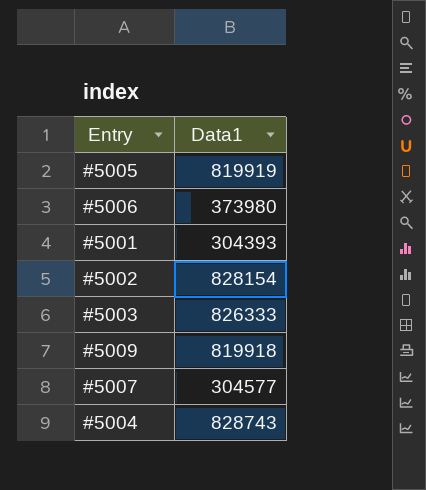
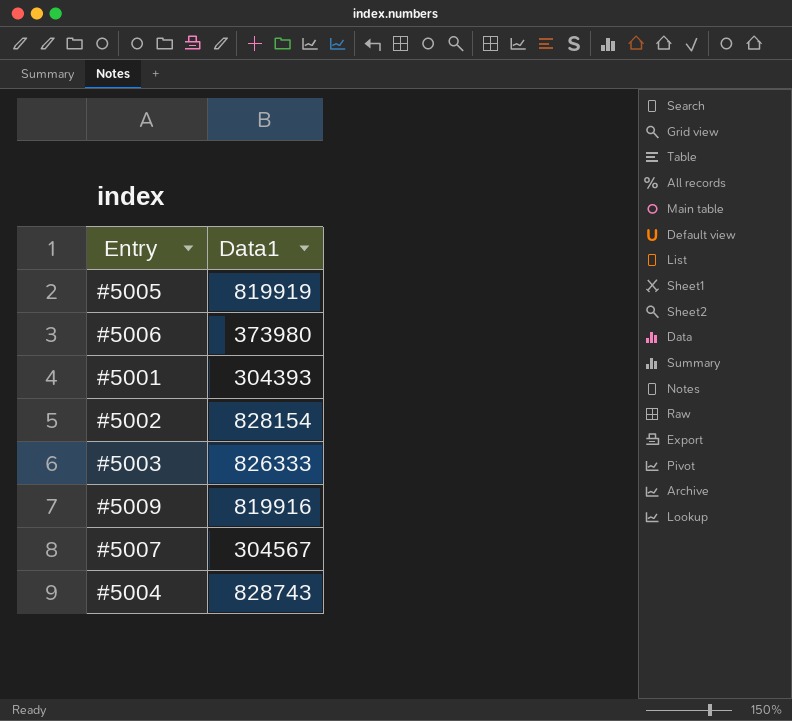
#5009 | Data1: 819918 -> 819916
#5007 | Data1: 304577 -> 304567

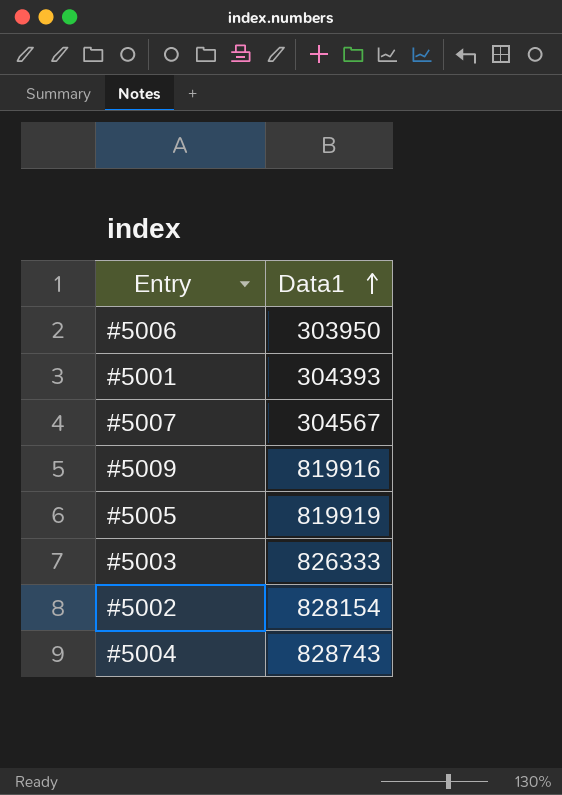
row order: none -> Data1 ascending
#5006 | Data1: 373980 -> 303950

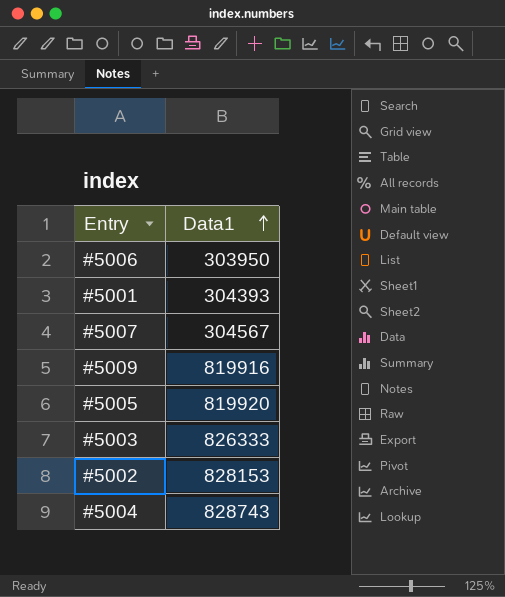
#5005 | Data1: 819919 -> 819920
#5002 | Data1: 828154 -> 828153

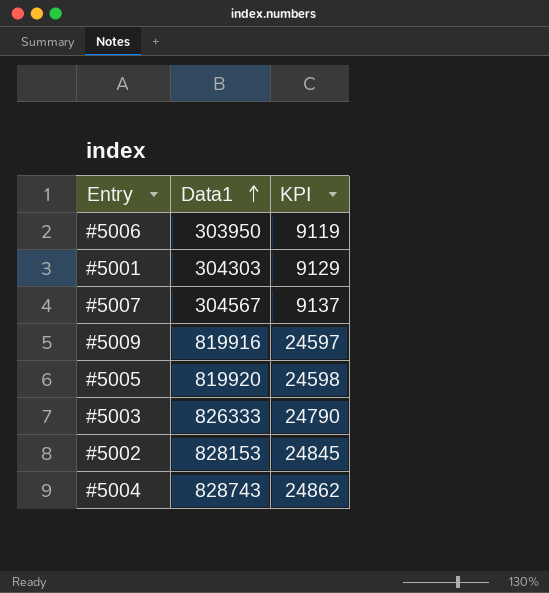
column KPI | formula: none -> [Data1] * 0.03
#5001 | Data1: 304393 -> 304303

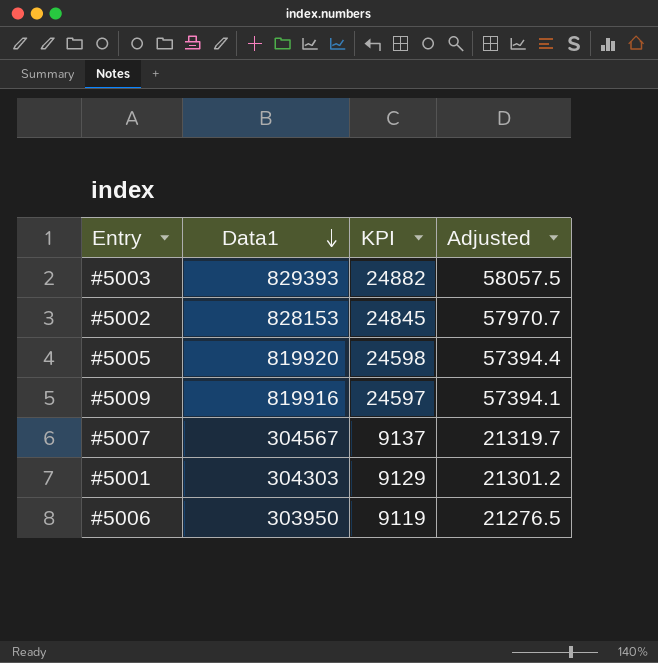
row order: Data1 ascending -> Data1 descending
column Adjusted | formula: none -> [Data1] * 0.07
row #5004: 828743 | 24862 -> none
#5003 | Data1: 826333 -> 829393
#5003 | KPI: 24790 -> 24882

